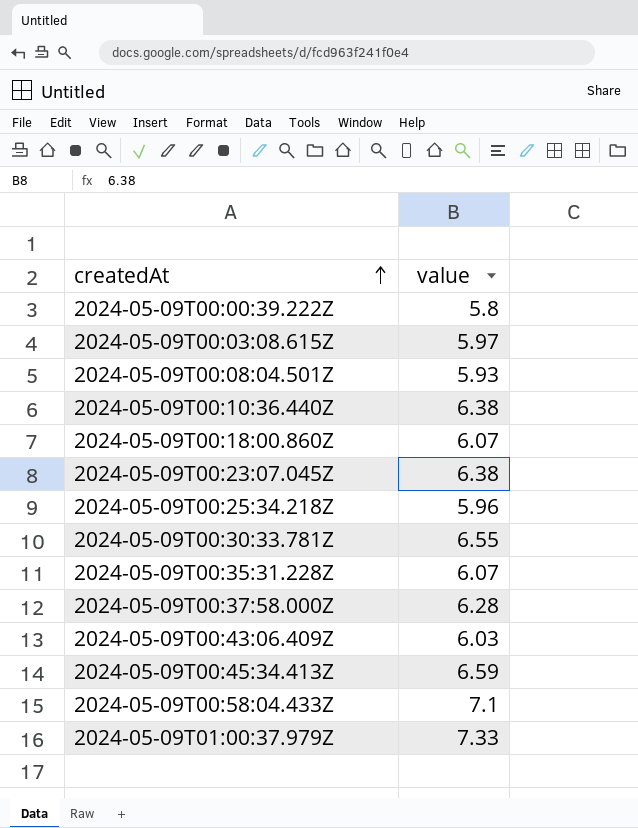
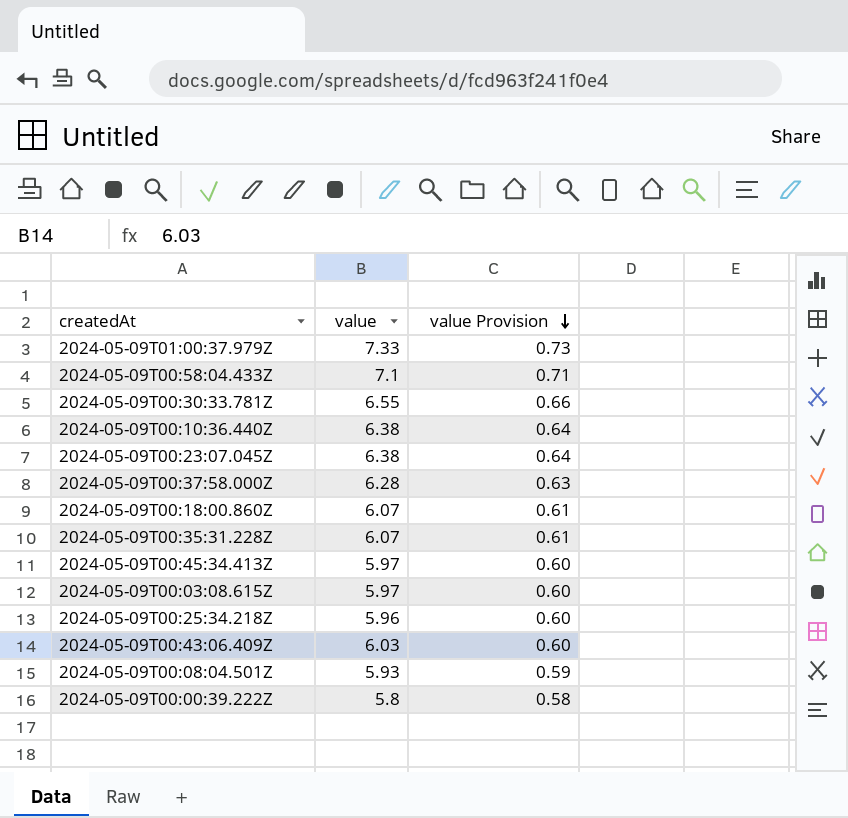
row order: createdAt ascending -> value Provision descending
column value Provision | formula: none -> [value] * 0.1
2024-05-09T00:45:34.413Z | value: 6.59 -> 5.97

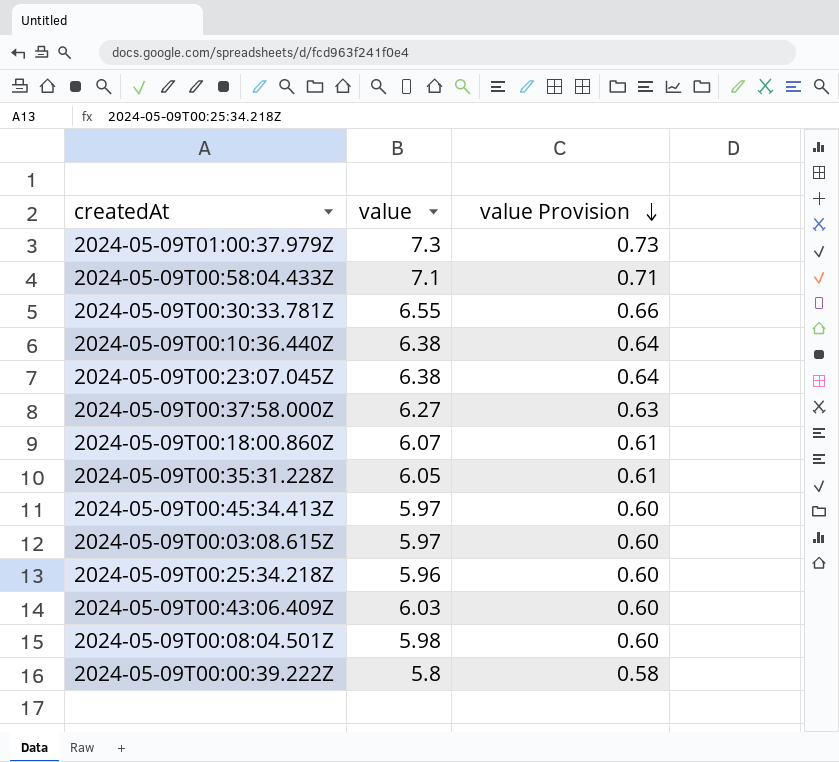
2024-05-09T01:00:37.979Z | value: 7.33 -> 7.3
2024-05-09T00:37:58.000Z | value: 6.28 -> 6.27
2024-05-09T00:35:31.228Z | value: 6.07 -> 6.05
2024-05-09T00:08:04.501Z | value: 5.93 -> 5.98
2024-05-09T00:08:04.501Z | value Provision: 0.59 -> 0.60

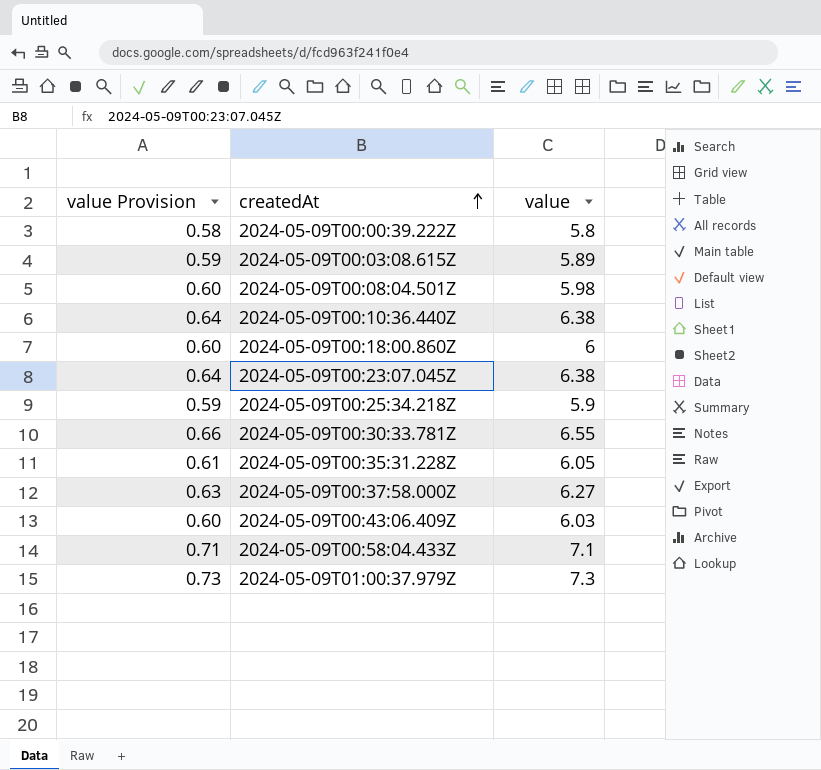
row order: value Provision descending -> createdAt ascending
column value Provision | position: 3 -> 1
row 2024-05-09T00:45:34.413Z: 5.97 | 0.60 -> none
2024-05-09T00:03:08.615Z | value Provision: 0.60 -> 0.59
2024-05-09T00:03:08.615Z | value: 5.97 -> 5.89
2024-05-09T00:18:00.860Z | value Provision: 0.61 -> 0.60
2024-05-09T00:18:00.860Z | value: 6.07 -> 6
2024-05-09T00:25:34.218Z | value Provision: 0.60 -> 0.59
2024-05-09T00:25:34.218Z | value: 5.96 -> 5.9

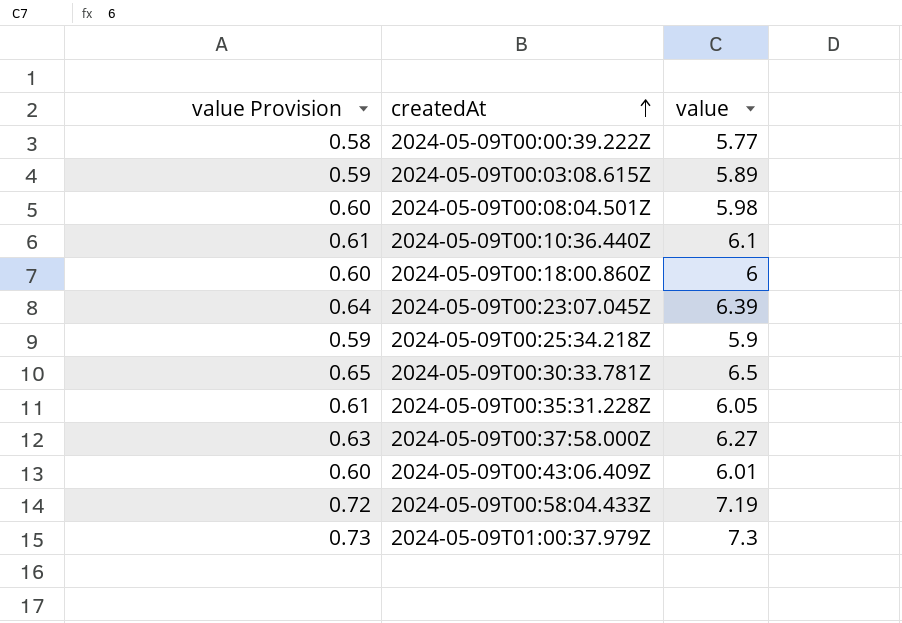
2024-05-09T00:00:39.222Z | value: 5.8 -> 5.77
2024-05-09T00:10:36.440Z | value Provision: 0.64 -> 0.61
2024-05-09T00:10:36.440Z | value: 6.38 -> 6.1
2024-05-09T00:23:07.045Z | value: 6.38 -> 6.39
2024-05-09T00:30:33.781Z | value Provision: 0.66 -> 0.65
2024-05-09T00:30:33.781Z | value: 6.55 -> 6.5
2024-05-09T00:43:06.409Z | value: 6.03 -> 6.01
2024-05-09T00:58:04.433Z | value Provision: 0.71 -> 0.72
2024-05-09T00:58:04.433Z | value: 7.1 -> 7.19

